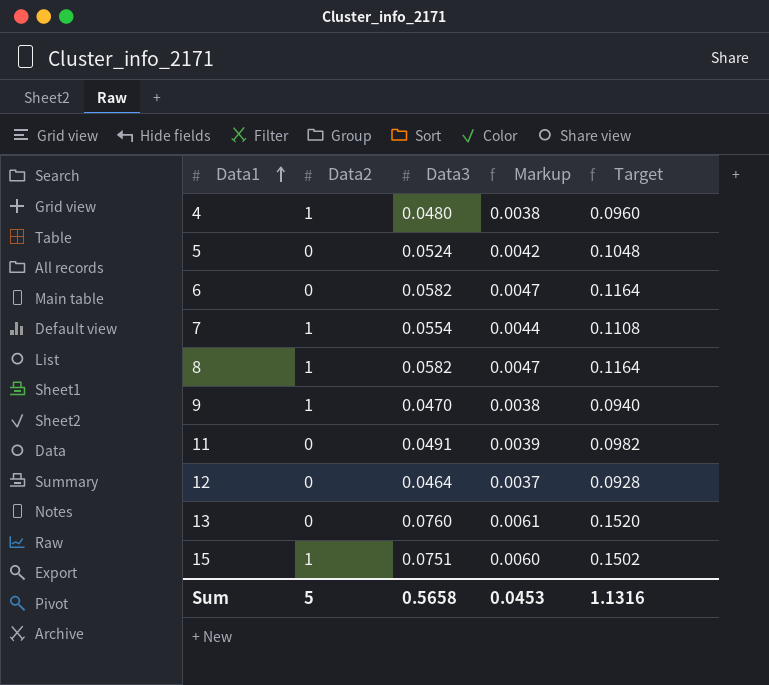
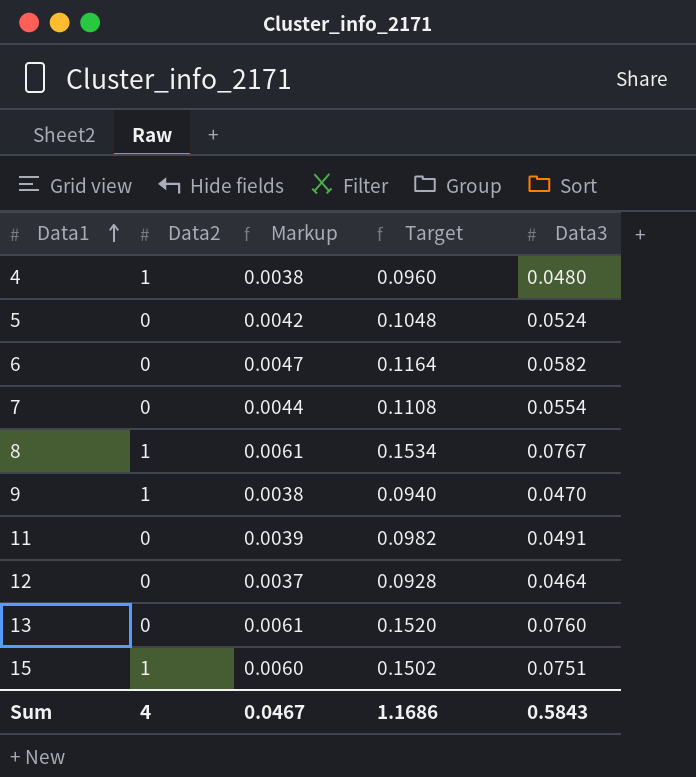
column Data3 | position: 3 -> 5
7 | Data2: 1 -> 0
8 | Markup: 0.0047 -> 0.0061
8 | Target: 0.1164 -> 0.1534
8 | Data3: 0.0582 -> 0.0767
Sum | Data2: 5 -> 4
Sum | Markup: 0.0453 -> 0.0467
Sum | Target: 1.1316 -> 1.1686
Sum | Data3: 0.5658 -> 0.5843

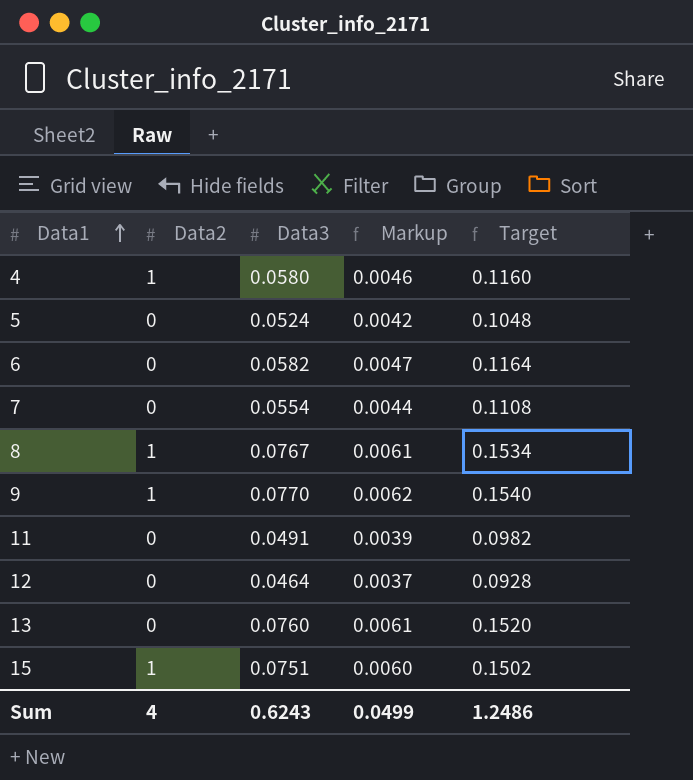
column Data3 | position: 5 -> 3
4 | Data3: 0.0480 -> 0.0580
4 | Markup: 0.0038 -> 0.0046
4 | Target: 0.0960 -> 0.1160
9 | Data3: 0.0470 -> 0.0770
9 | Markup: 0.0038 -> 0.0062
9 | Target: 0.0940 -> 0.1540
Sum | Data3: 0.5843 -> 0.6243
Sum | Markup: 0.0467 -> 0.0499
Sum | Target: 1.1686 -> 1.2486

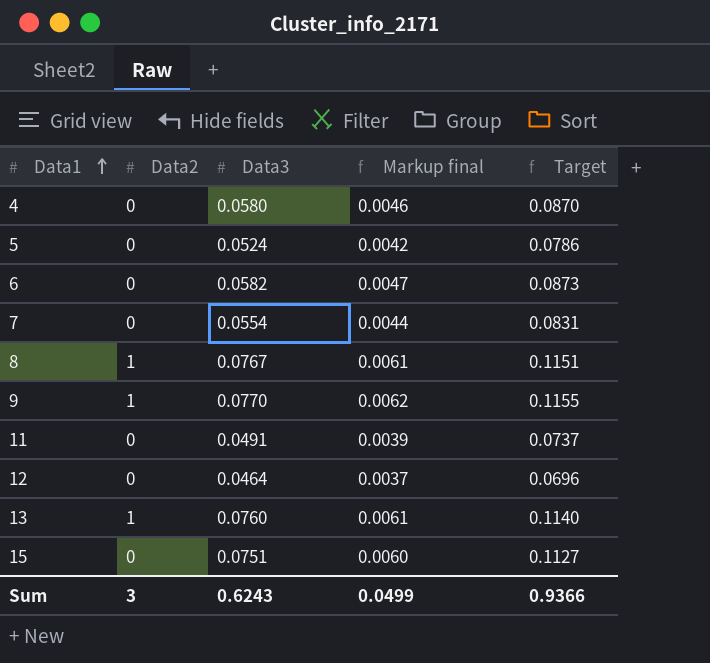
column name: Markup -> Markup final
column Target | formula: [Data3] * 2 -> [Data3] * 1.5
4 | Data2: 1 -> 0
13 | Data2: 0 -> 1
15 | Data2: 1 -> 0
Sum | Data2: 4 -> 3
Sum | Target: 1.2486 -> 0.9366

